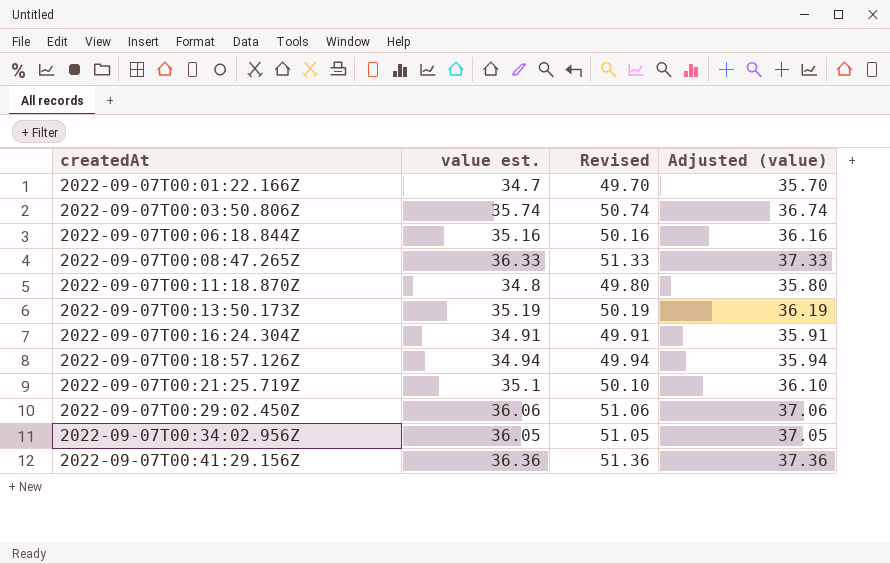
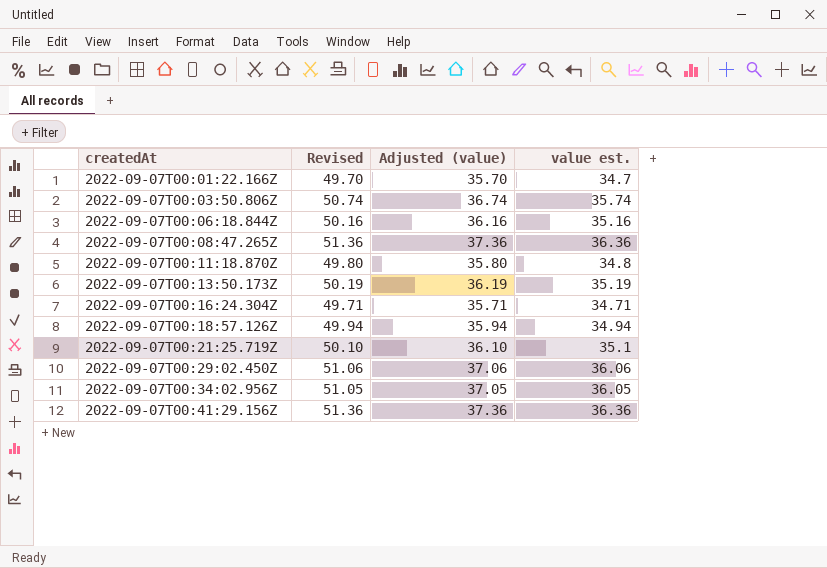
column value est. | position: 2 -> 4
2022-09-07T00:08:47.265Z | Revised: 51.33 -> 51.36
2022-09-07T00:08:47.265Z | Adjusted (value): 37.33 -> 37.36
2022-09-07T00:08:47.265Z | value est.: 36.33 -> 36.36
2022-09-07T00:16:24.304Z | Revised: 49.91 -> 49.71
2022-09-07T00:16:24.304Z | Adjusted (value): 35.91 -> 35.71
2022-09-07T00:16:24.304Z | value est.: 34.91 -> 34.71

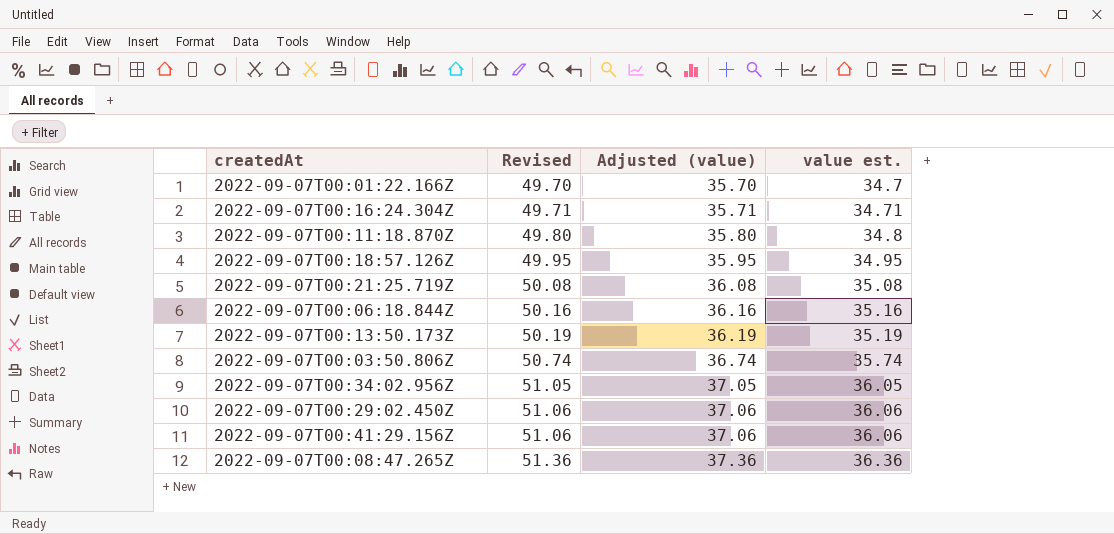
row order: createdAt ascending -> Revised ascending
2022-09-07T00:18:57.126Z | Revised: 49.94 -> 49.95
2022-09-07T00:18:57.126Z | Adjusted (value): 35.94 -> 35.95
2022-09-07T00:18:57.126Z | value est.: 34.94 -> 34.95
2022-09-07T00:21:25.719Z | Revised: 50.10 -> 50.08
2022-09-07T00:21:25.719Z | Adjusted (value): 36.10 -> 36.08
2022-09-07T00:21:25.719Z | value est.: 35.1 -> 35.08
2022-09-07T00:41:29.156Z | Revised: 51.36 -> 51.06
2022-09-07T00:41:29.156Z | Adjusted (value): 37.36 -> 37.06
2022-09-07T00:41:29.156Z | value est.: 36.36 -> 36.06

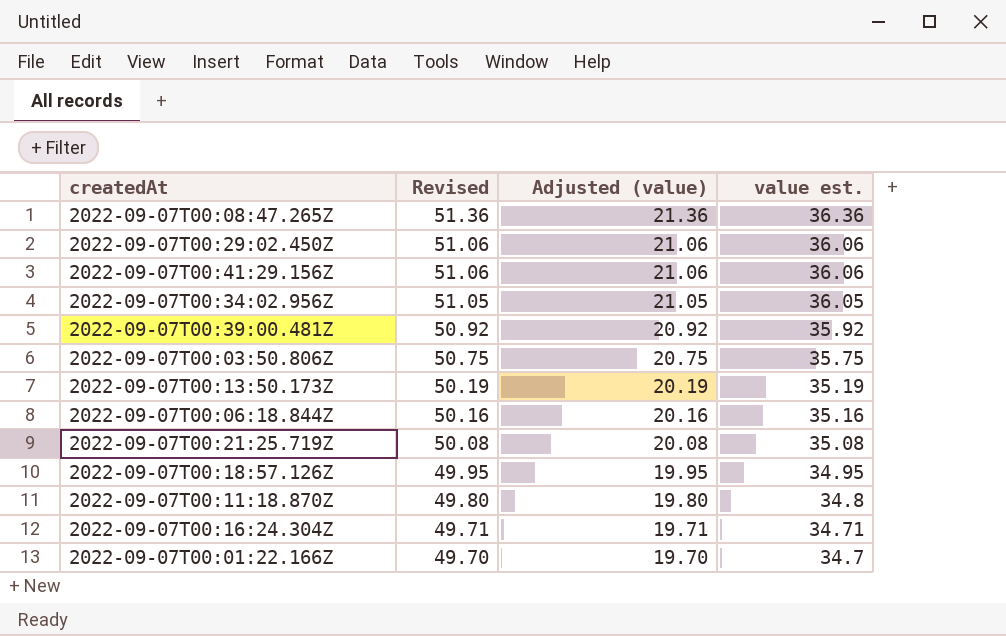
row order: Revised ascending -> Revised descending
column Adjusted (value) | formula: [value est.] + 1 -> [value est.] - 15
row 2022-09-07T00:39:00.481Z: none -> 50.92 | 20.92 | 35.92
2022-09-07T00:03:50.806Z | Revised: 50.74 -> 50.75
2022-09-07T00:03:50.806Z | value est.: 35.74 -> 35.75

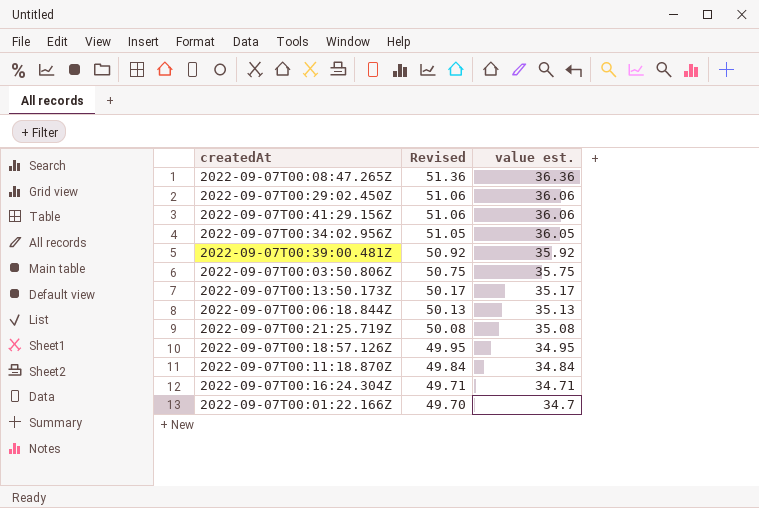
column Adjusted (value) | formula: [value est.] - 15 -> none
2022-09-07T00:13:50.173Z | Revised: 50.19 -> 50.17
2022-09-07T00:13:50.173Z | value est.: 35.19 -> 35.17
2022-09-07T00:06:18.844Z | Revised: 50.16 -> 50.13
2022-09-07T00:06:18.844Z | value est.: 35.16 -> 35.13
2022-09-07T00:11:18.870Z | Revised: 49.80 -> 49.84
2022-09-07T00:11:18.870Z | value est.: 34.8 -> 34.84

